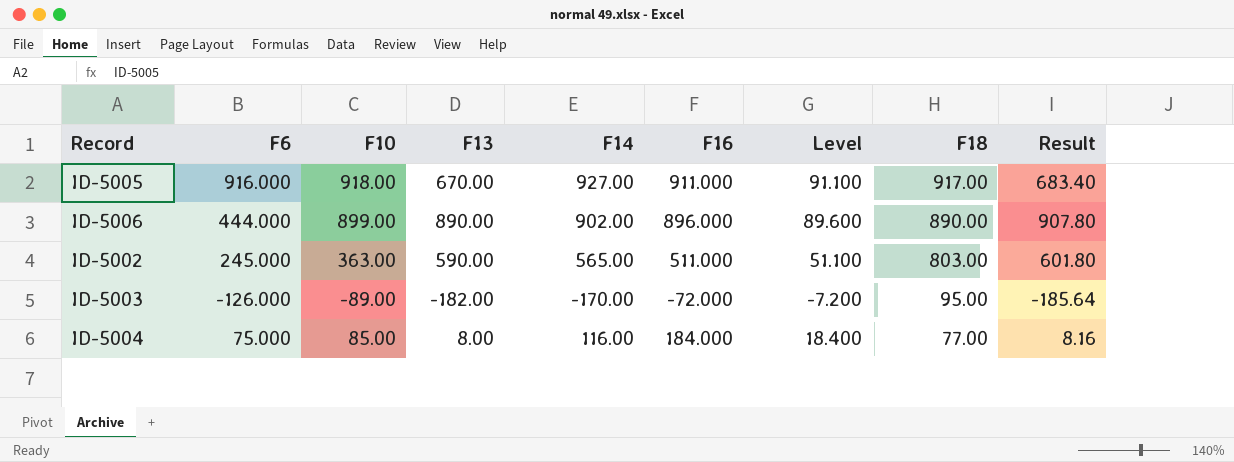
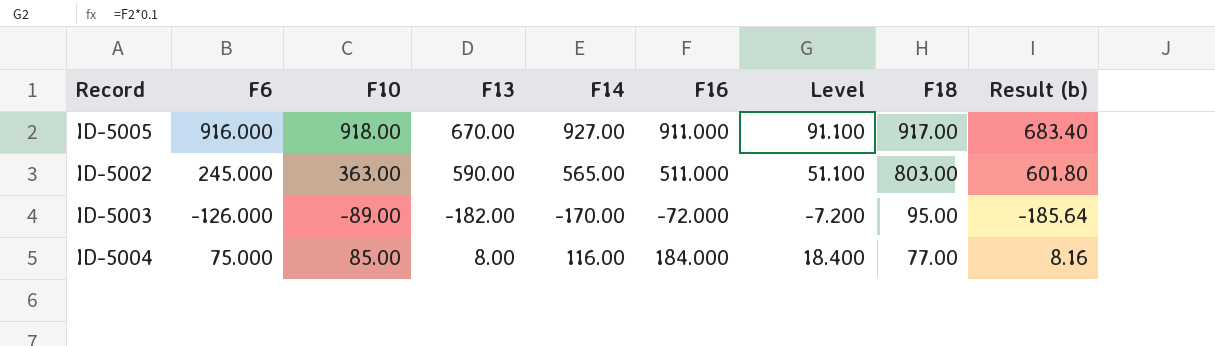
column name: Result -> Result (b)
row ID-5006: 444.000 | 899.00 | 890.00 | 902.00 | 896.000 | 89.600 | 890.00 | 907.80 -> none

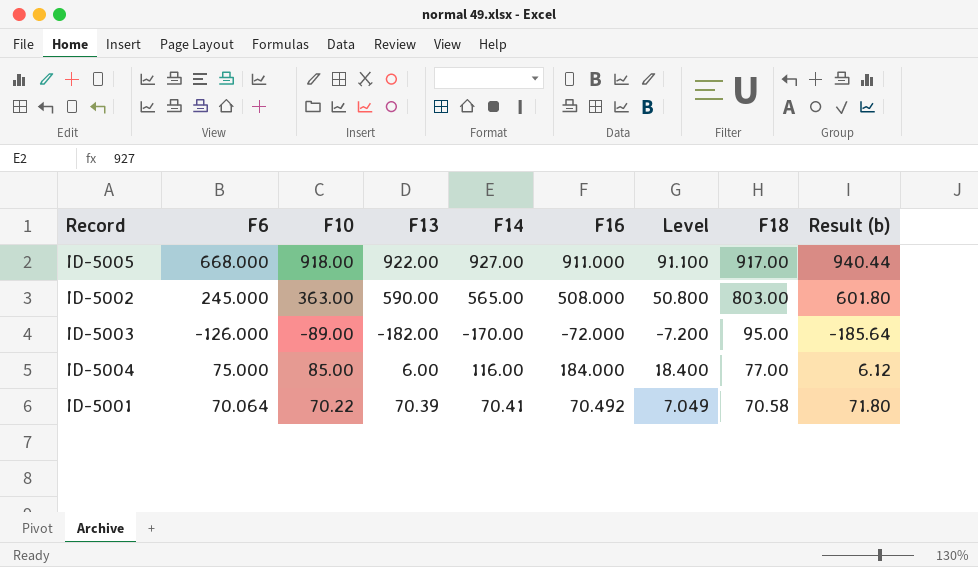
ID-5005 | F6: 916.000 -> 668.000
ID-5005 | F13: 670.00 -> 922.00
ID-5005 | Result (b): 683.40 -> 940.44
ID-5002 | F16: 511.000 -> 508.000
ID-5002 | Level: 51.100 -> 50.800
ID-5004 | F13: 8.00 -> 6.00
ID-5004 | Result (b): 8.16 -> 6.12
row ID-5001: none -> 70.064 | 70.22 | 70.39 | 70.41 | 70.492 | 7.049 | 70.58 | 71.80

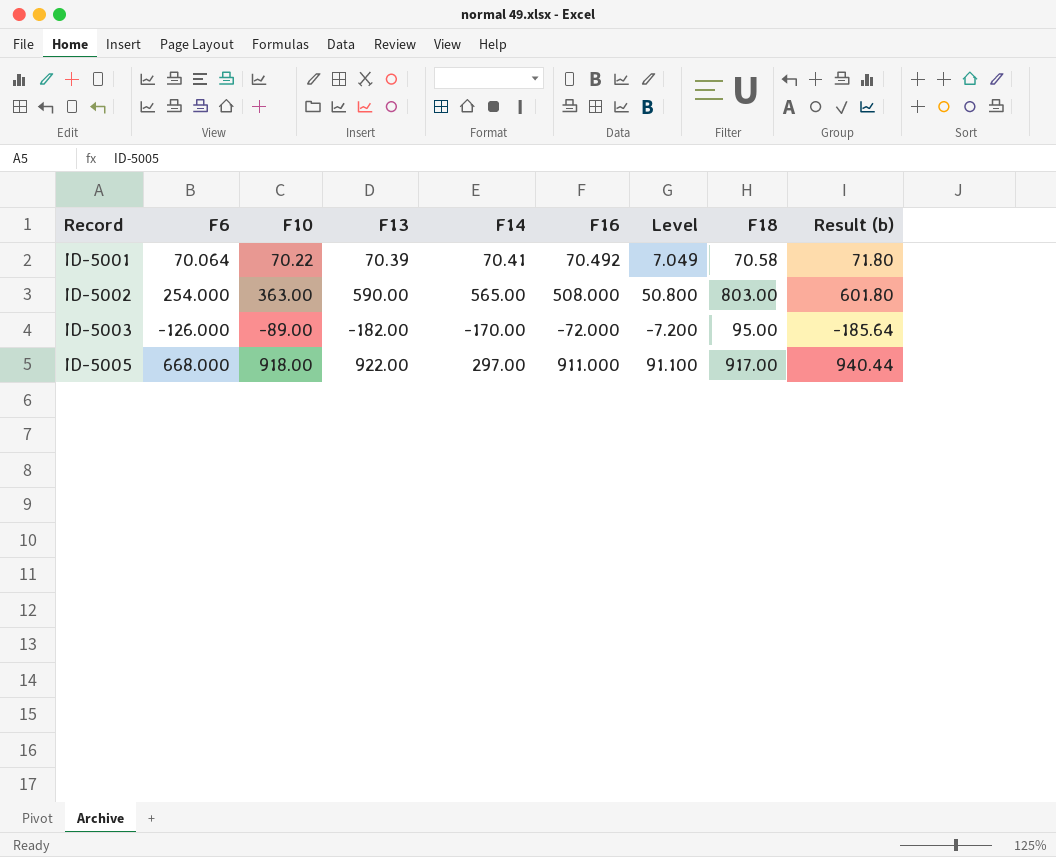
row order: F18 descending -> Record ascending
row ID-5004: 75.000 | 85.00 | 6.00 | 116.00 | 184.000 | 18.400 | 77.00 | 6.12 -> none
ID-5002 | F6: 245.000 -> 254.000
ID-5005 | F14: 927.00 -> 297.00

